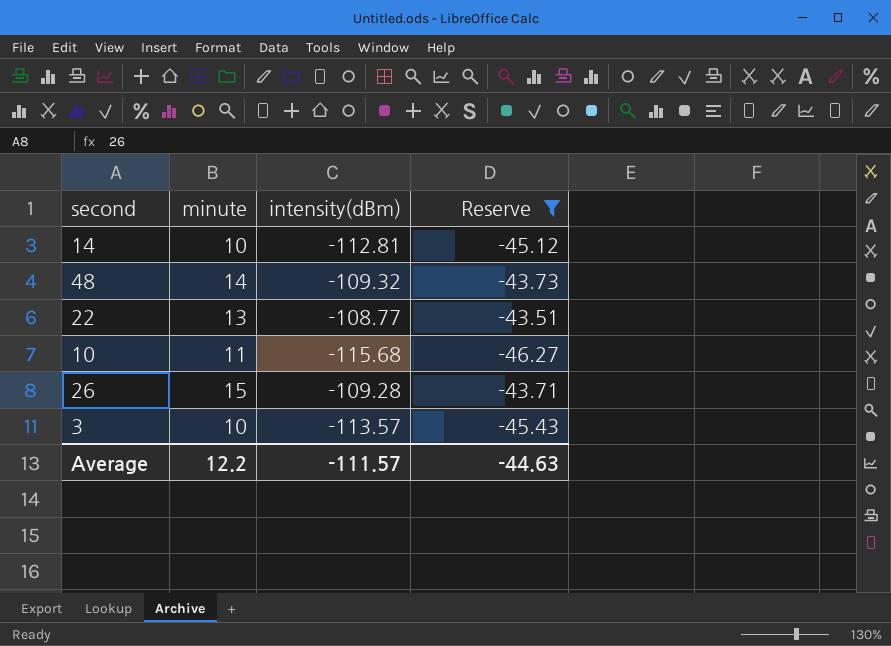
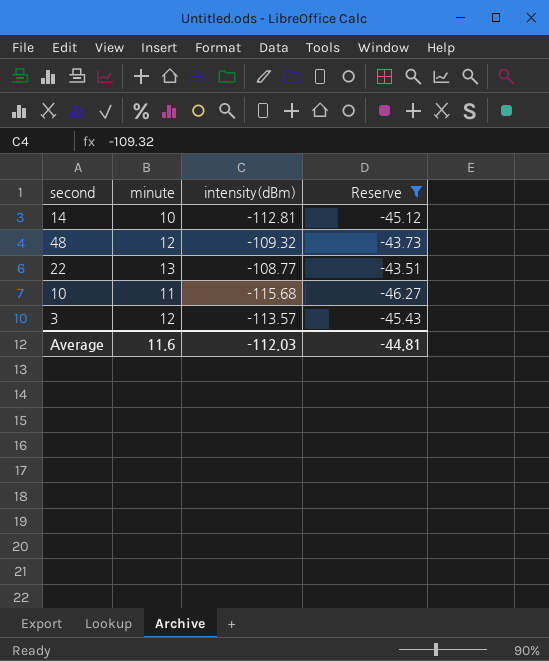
row 26: 15 | -109.28 | -43.71 -> none
48 | minute: 14 -> 12
3 | minute: 10 -> 12
Average | minute: 12.2 -> 11.6
Average | intensity(dBm): -111.57 -> -112.03
Average | Reserve: -44.63 -> -44.81

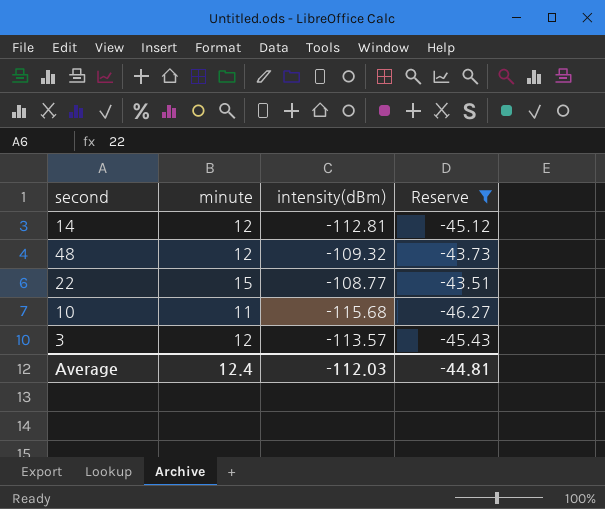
14 | minute: 10 -> 12
22 | minute: 13 -> 15
Average | minute: 11.6 -> 12.4

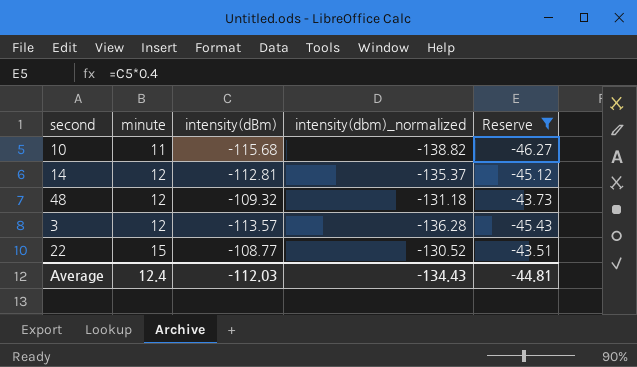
row order: none -> minute ascending
column intensity(dbm)_normalized | formula: none -> [intensity(dBm)] * 1.2

